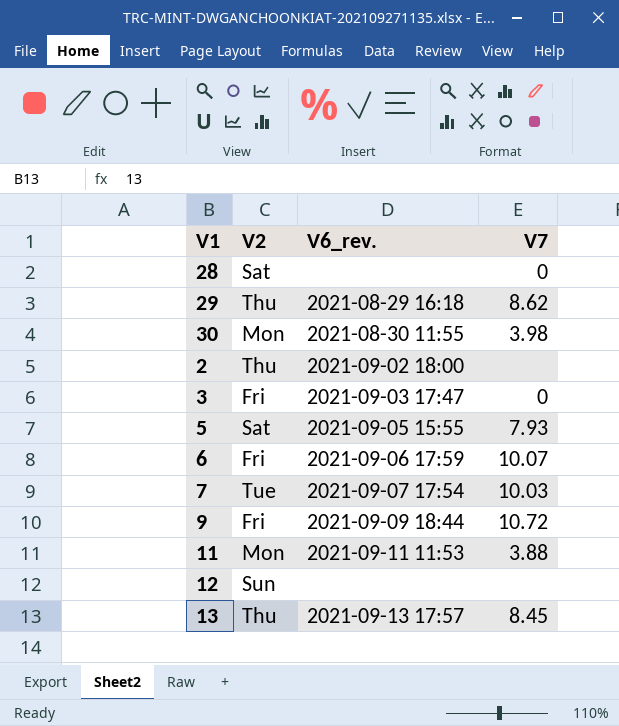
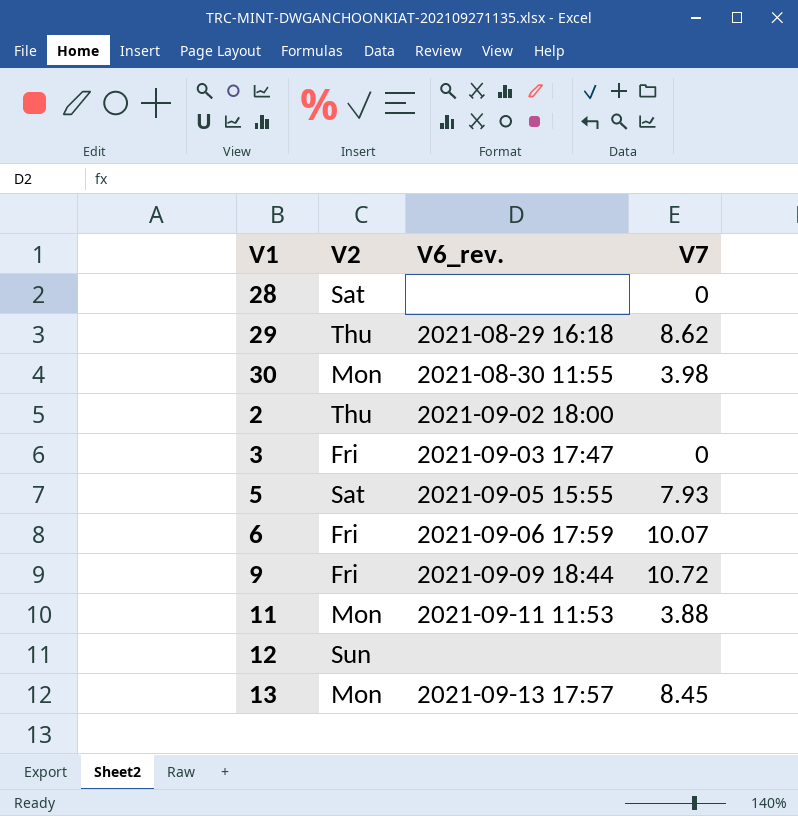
row 7: Tue | 2021-09-07 17:54 | 10.03 -> none
13 | V2: Thu -> Mon

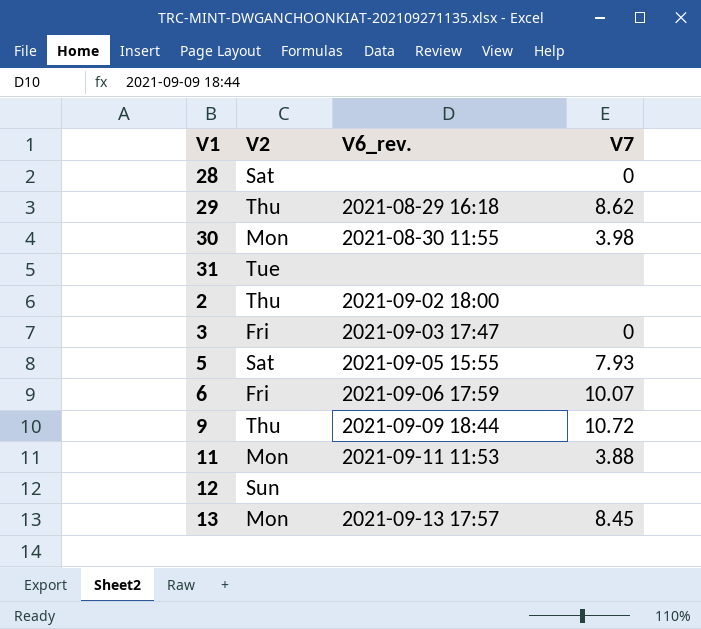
row 31: none -> Tue | none | none
9 | V2: Fri -> Thu

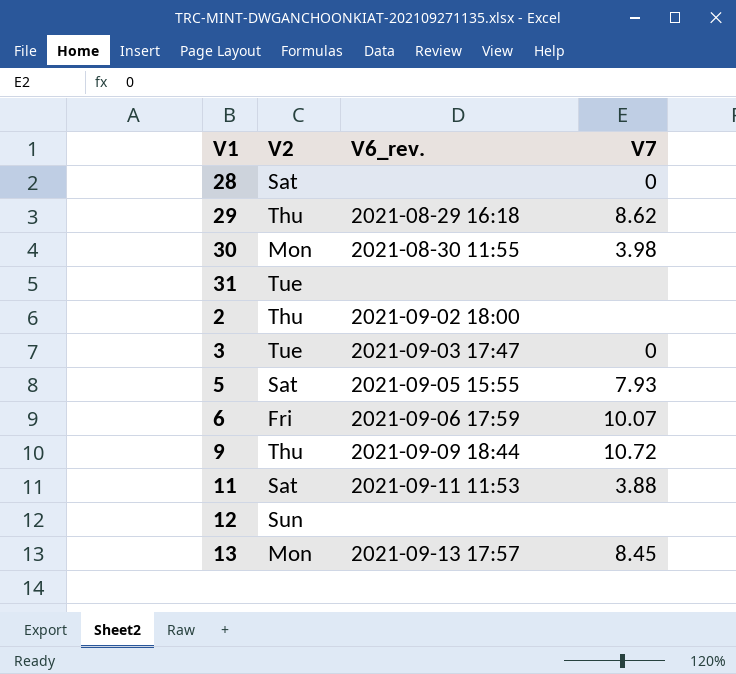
3 | V2: Fri -> Tue
11 | V2: Mon -> Sat

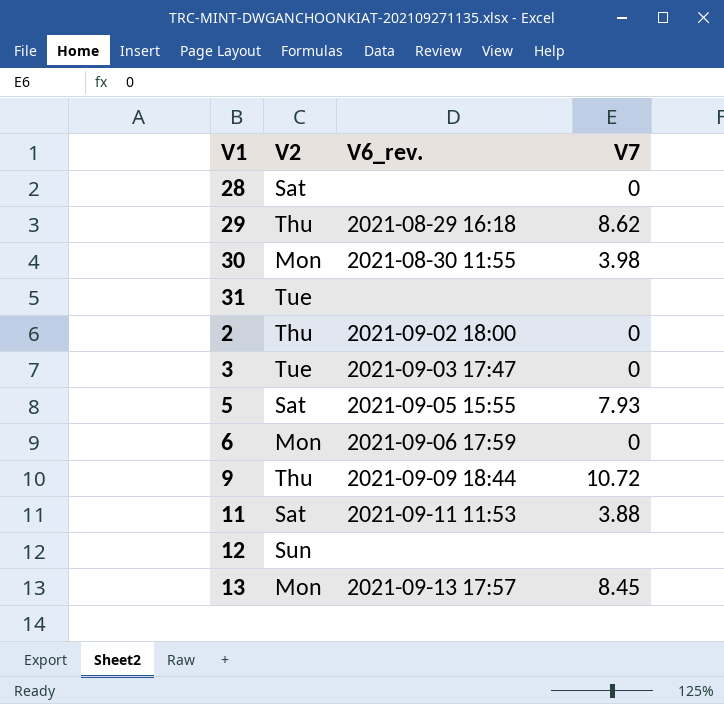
2 | V7: none -> 0
6 | V2: Fri -> Mon
6 | V7: 10.07 -> 0

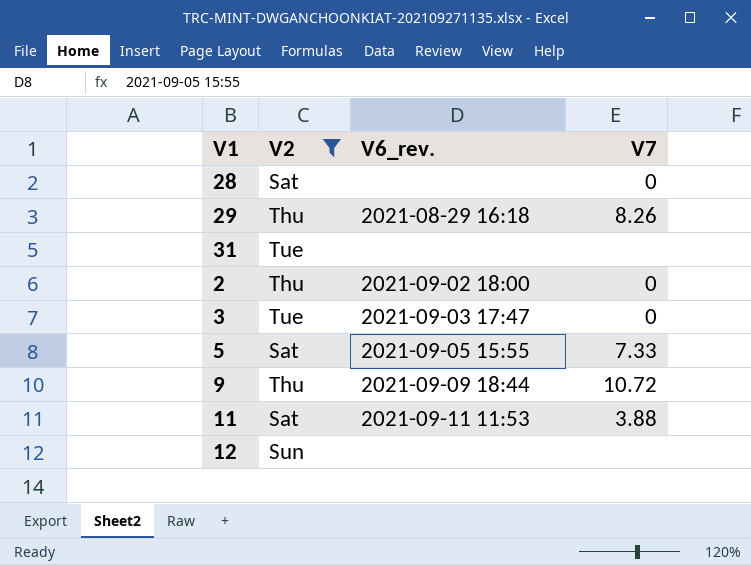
filter: none -> V2 != Mon
29 | V7: 8.62 -> 8.26
5 | V7: 7.93 -> 7.33

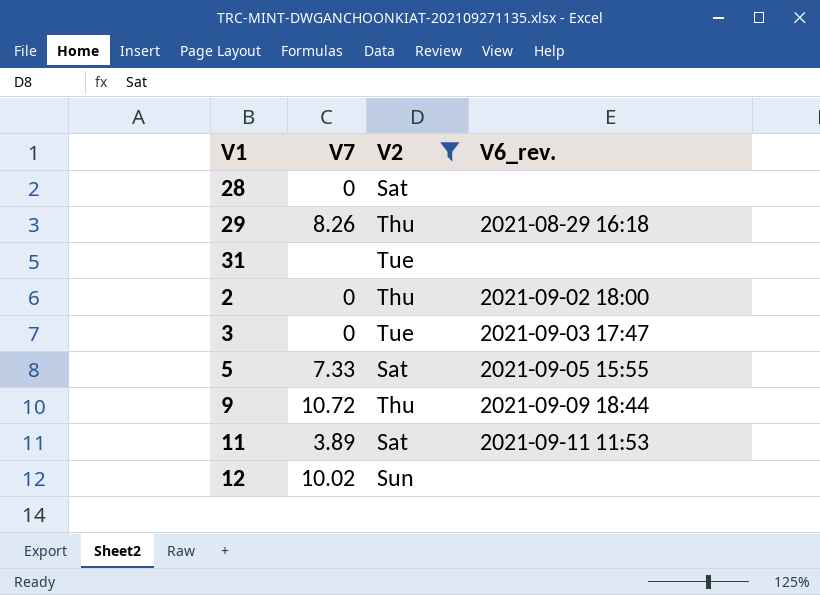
column V7 | position: 4 -> 2
11 | V7: 3.88 -> 3.89
12 | V7: none -> 10.02

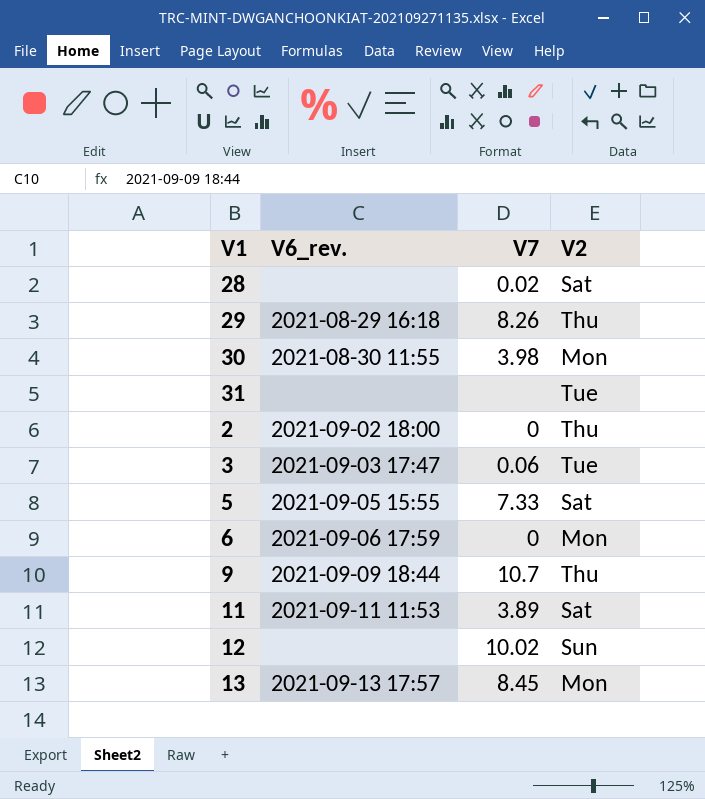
filter: V2 != Mon -> none
column V6_rev. | position: 4 -> 2
28 | V7: 0 -> 0.02
3 | V7: 0 -> 0.06
9 | V7: 10.72 -> 10.7

